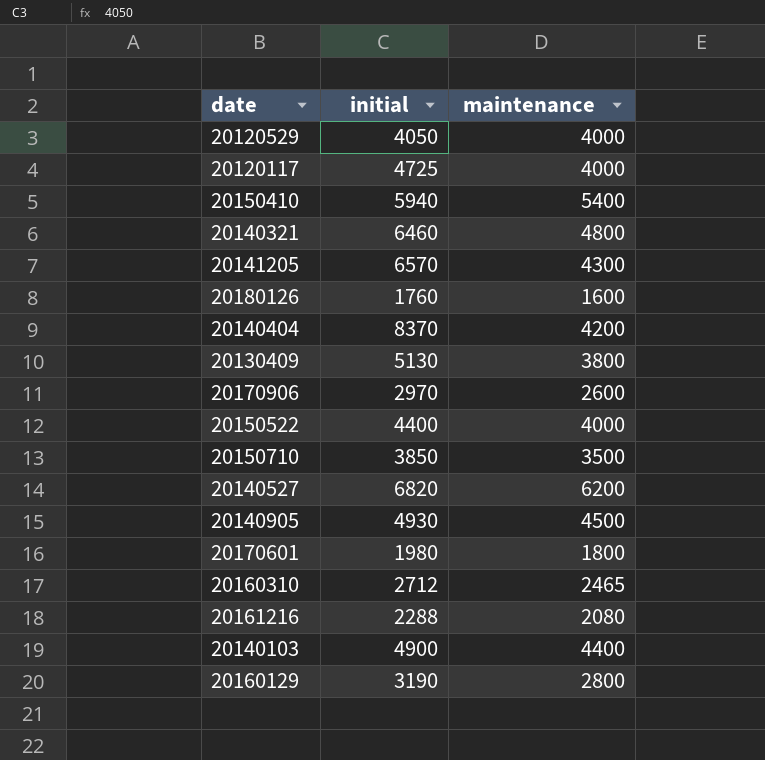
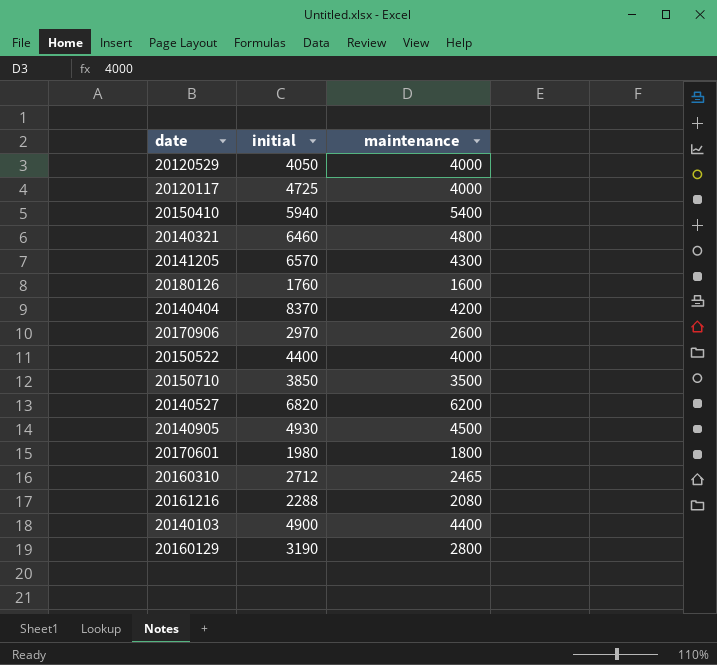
row 20130409: 5130 | 3800 -> none

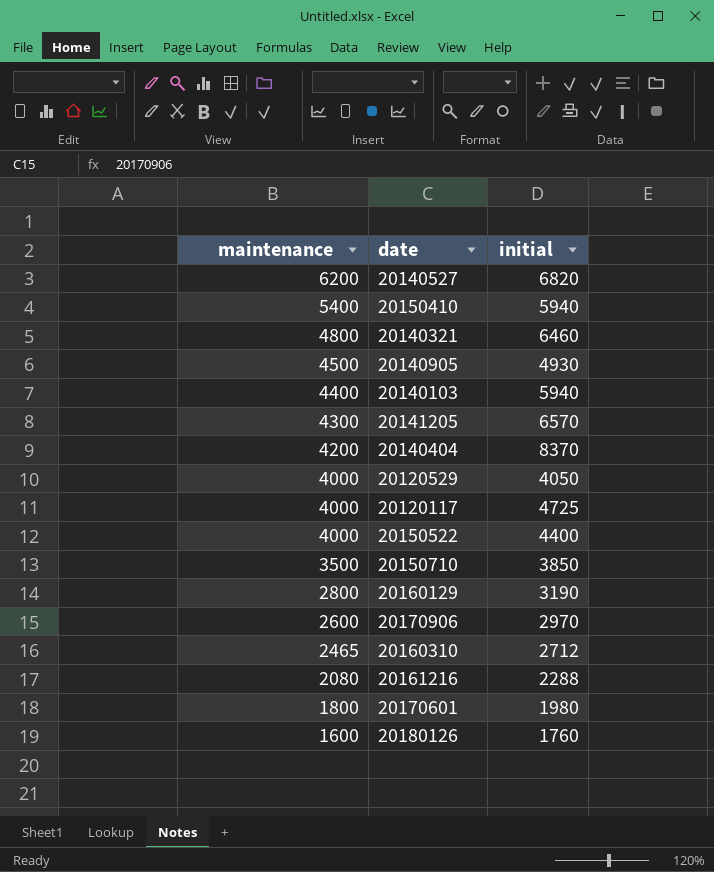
row order: none -> maintenance descending
column maintenance | position: 3 -> 1
20140103 | initial: 4900 -> 5940

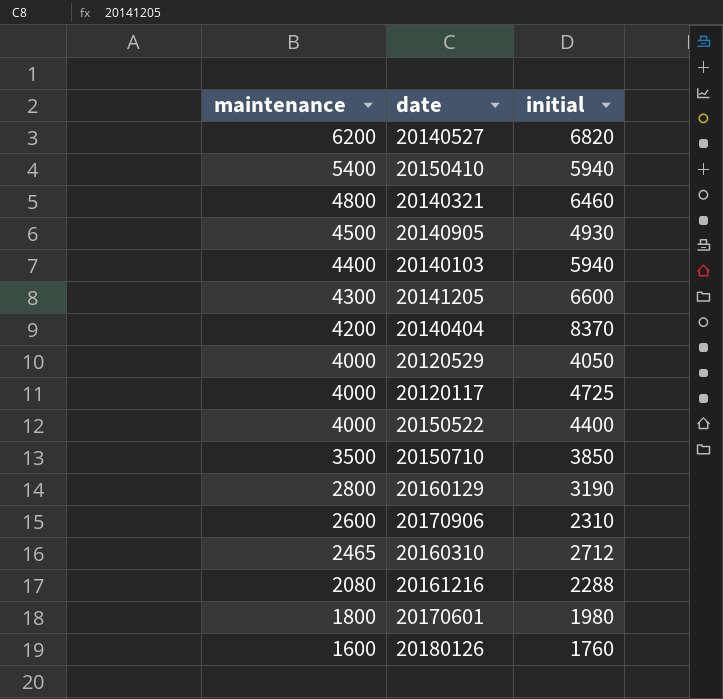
20141205 | initial: 6570 -> 6600
20170906 | initial: 2970 -> 2310

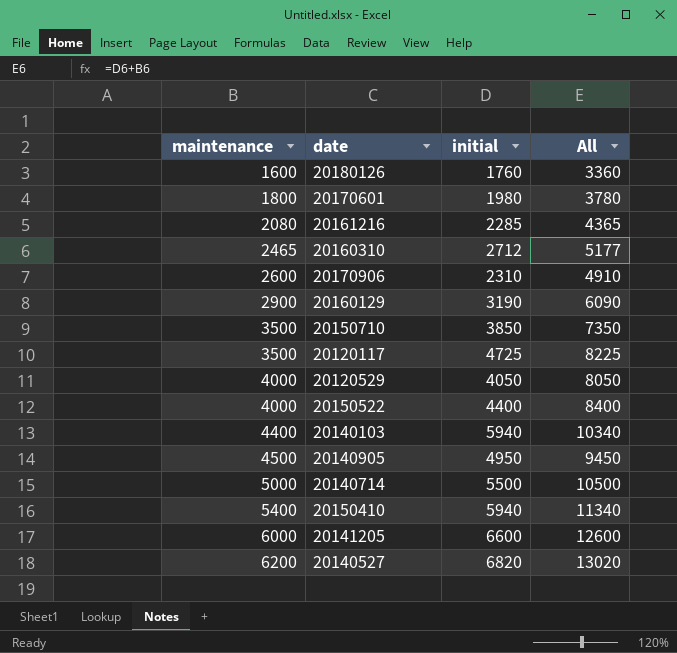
row order: maintenance descending -> maintenance ascending
column All | formula: none -> [maintenance] + [initial]
row 20140321: 4800 | 6460 -> none
row 20140404: 4200 | 8370 -> none
20161216 | initial: 2288 -> 2285
20160129 | maintenance: 2800 -> 2900
20120117 | maintenance: 4000 -> 3500
20140905 | initial: 4930 -> 4950
row 20140714: none -> 5000 | 5500 | 10500
20141205 | maintenance: 4300 -> 6000

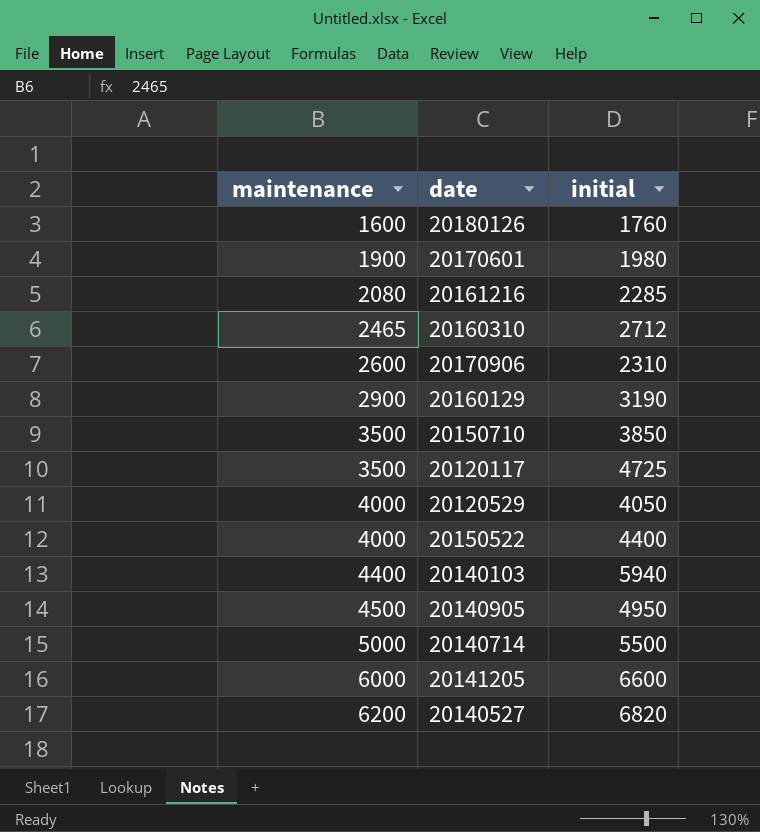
column All | formula: [maintenance] + [initial] -> none
row 20150410: 5400 | 5940 | 11340 -> none
20170601 | maintenance: 1800 -> 1900

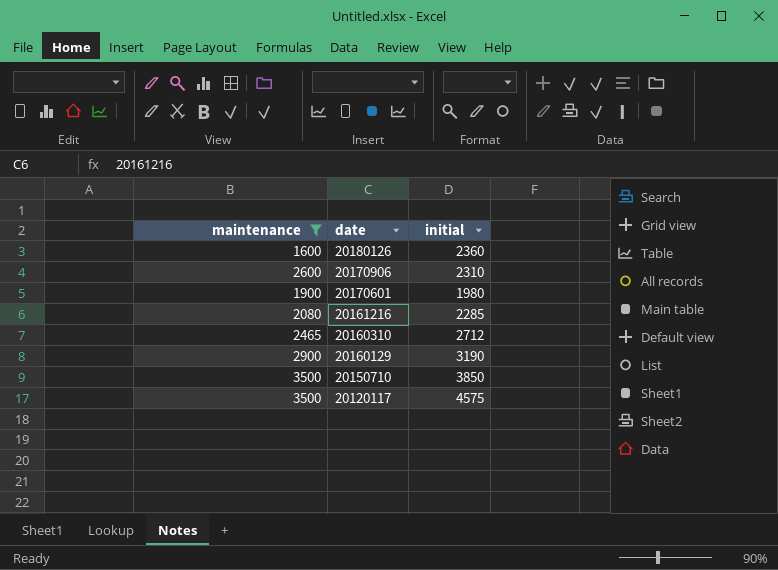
filter: none -> maintenance <= 3500
row order: maintenance ascending -> date descending
20180126 | initial: 1760 -> 2360
20120117 | initial: 4725 -> 4575

